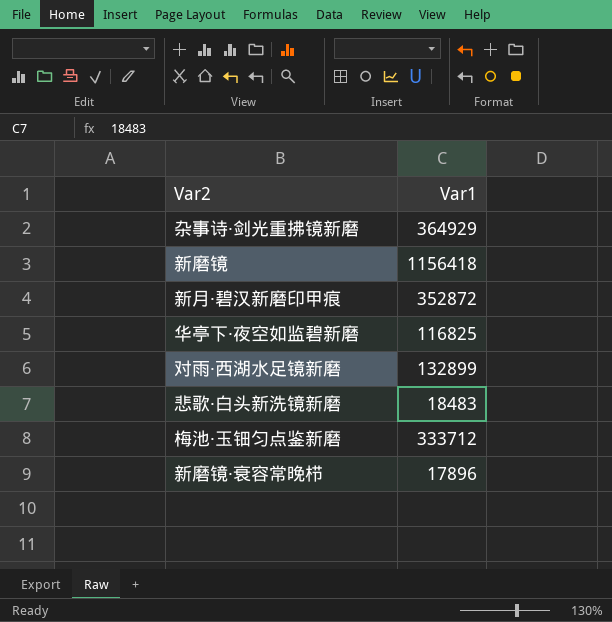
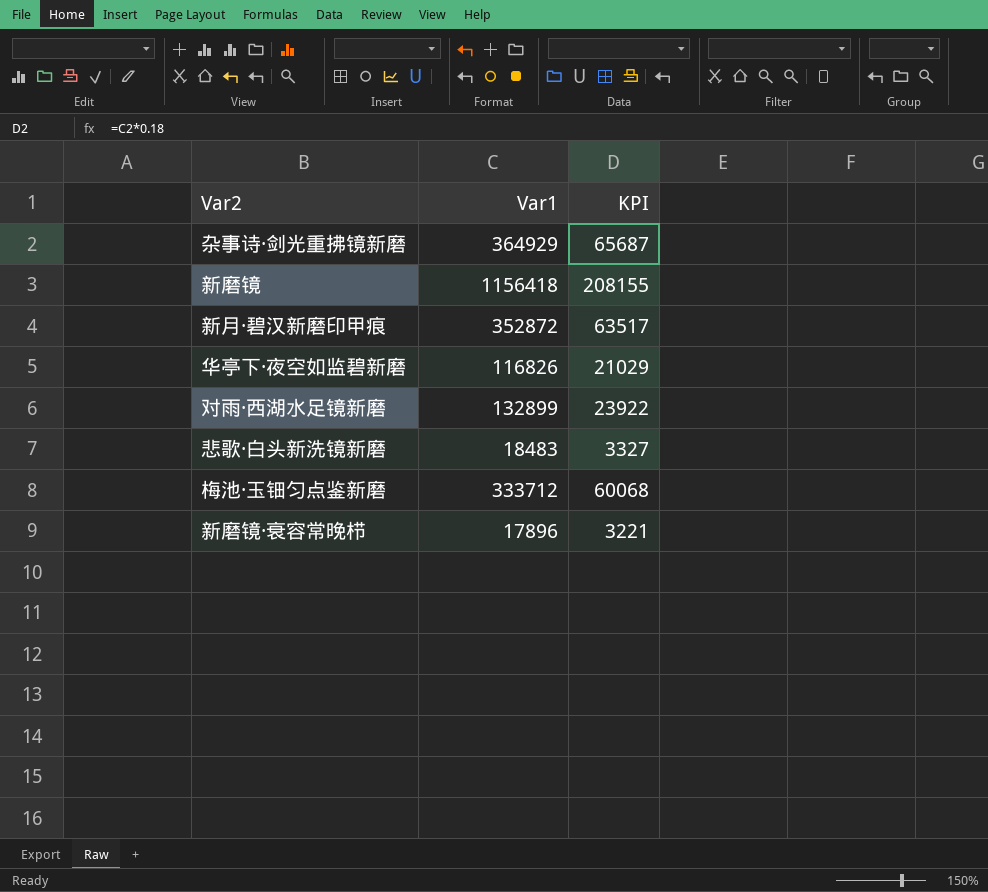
column KPI | formula: none -> [Var1] * 0.18
华亭下·夜空如监碧新磨 | Var1: 116825 -> 116826

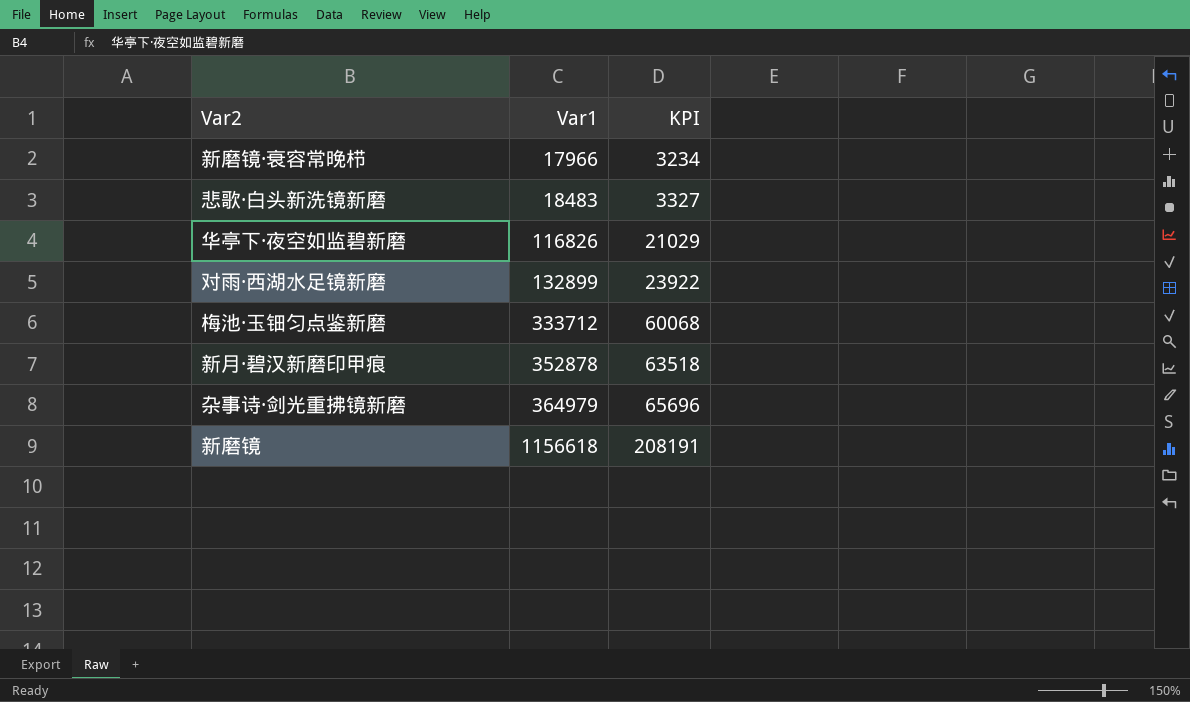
row order: none -> Var1 ascending
新磨镜·衰容常晚栉 | Var1: 17896 -> 17966
新磨镜·衰容常晚栉 | KPI: 3221 -> 3234
新月·碧汉新磨印甲痕 | Var1: 352872 -> 352878
新月·碧汉新磨印甲痕 | KPI: 63517 -> 63518
杂事诗·剑光重拂镜新磨 | Var1: 364929 -> 364979
杂事诗·剑光重拂镜新磨 | KPI: 65687 -> 65696
新磨镜 | Var1: 1156418 -> 1156618
新磨镜 | KPI: 208155 -> 208191

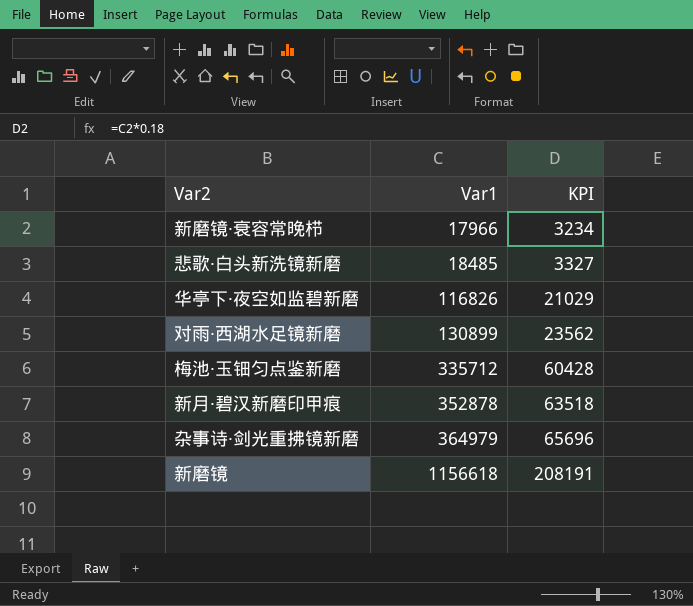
悲歌·白头新洗镜新磨 | Var1: 18483 -> 18485
对雨·西湖水足镜新磨 | Var1: 132899 -> 130899
对雨·西湖水足镜新磨 | KPI: 23922 -> 23562
梅池·玉钿匀点鉴新磨 | Var1: 333712 -> 335712
梅池·玉钿匀点鉴新磨 | KPI: 60068 -> 60428

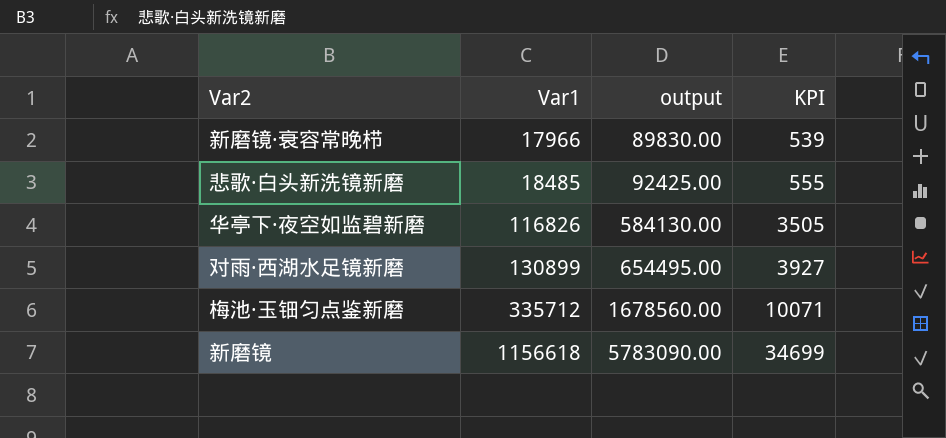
column output | formula: none -> [Var1] * 5
column KPI | formula: [Var1] * 0.18 -> [Var1] * 0.03
row 新月·碧汉新磨印甲痕: 352878 | 63518 -> none
row 杂事诗·剑光重拂镜新磨: 364979 | 65696 -> none

